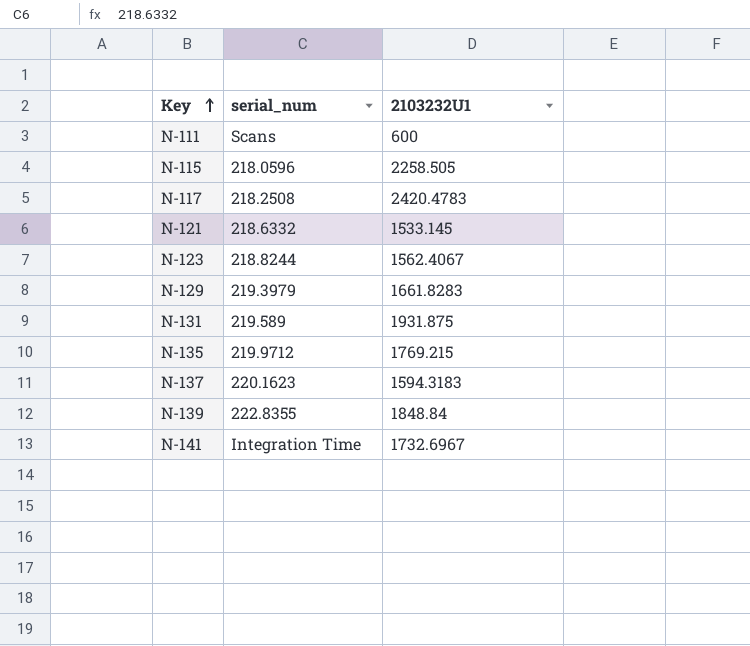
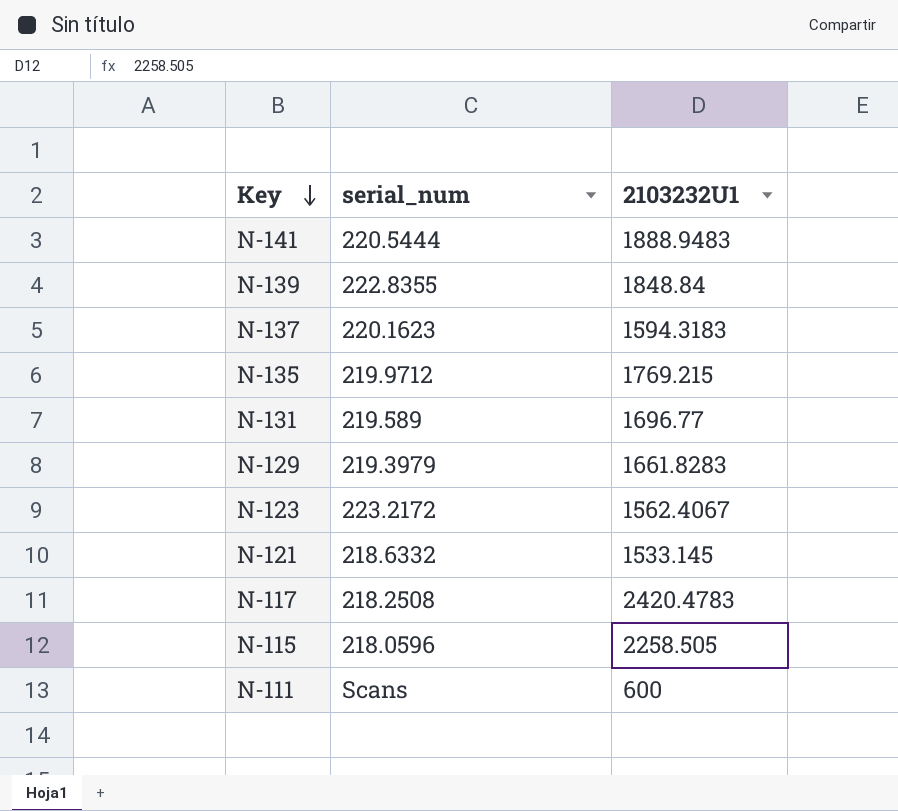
row order: Key ascending -> Key descending
N-141 | serial_num: Integration Time -> 220.5444
N-141 | 2103232U1: 1732.6967 -> 1888.9483
N-131 | 2103232U1: 1931.875 -> 1696.77
N-123 | serial_num: 218.8244 -> 223.2172

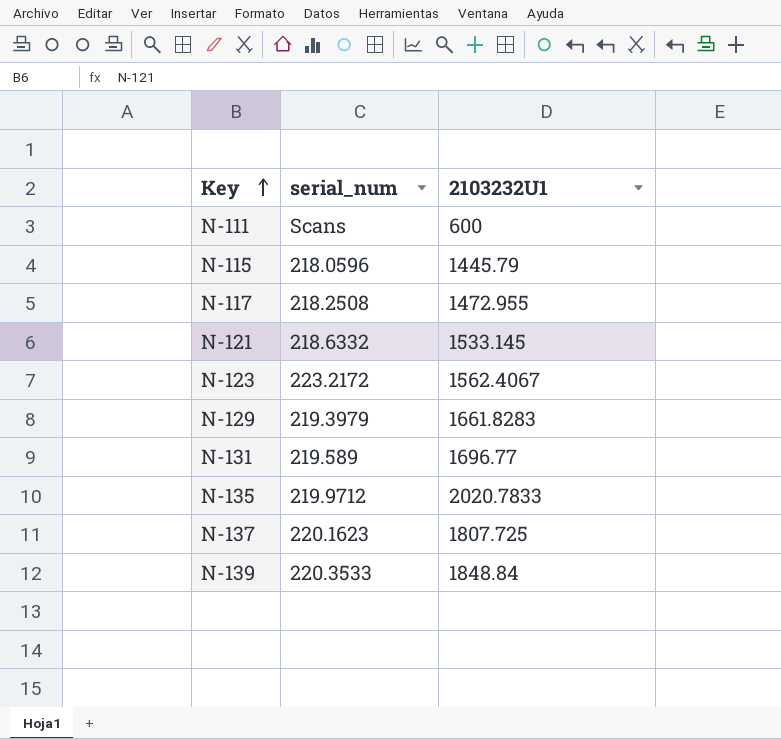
row order: Key descending -> Key ascending
row N-141: 220.5444 | 1888.9483 -> none
N-115 | 2103232U1: 2258.505 -> 1445.79
N-117 | 2103232U1: 2420.4783 -> 1472.955
N-135 | 2103232U1: 1769.215 -> 2020.7833
N-137 | 2103232U1: 1594.3183 -> 1807.725
N-139 | serial_num: 222.8355 -> 220.3533

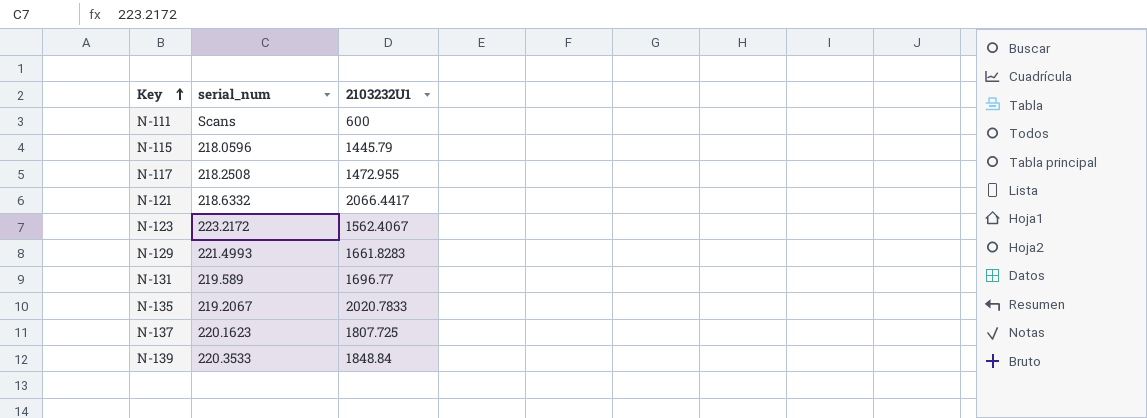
N-121 | 2103232U1: 1533.145 -> 2066.4417
N-129 | serial_num: 219.3979 -> 221.4993
N-135 | serial_num: 219.9712 -> 219.2067

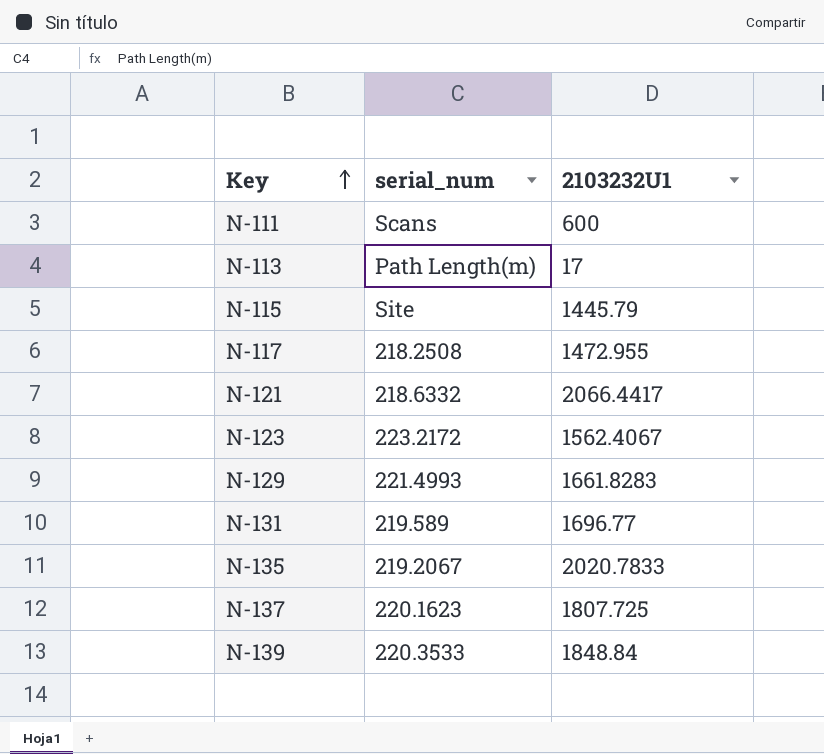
row N-113: none -> Path Length(m) | 17
N-115 | serial_num: 218.0596 -> Site

